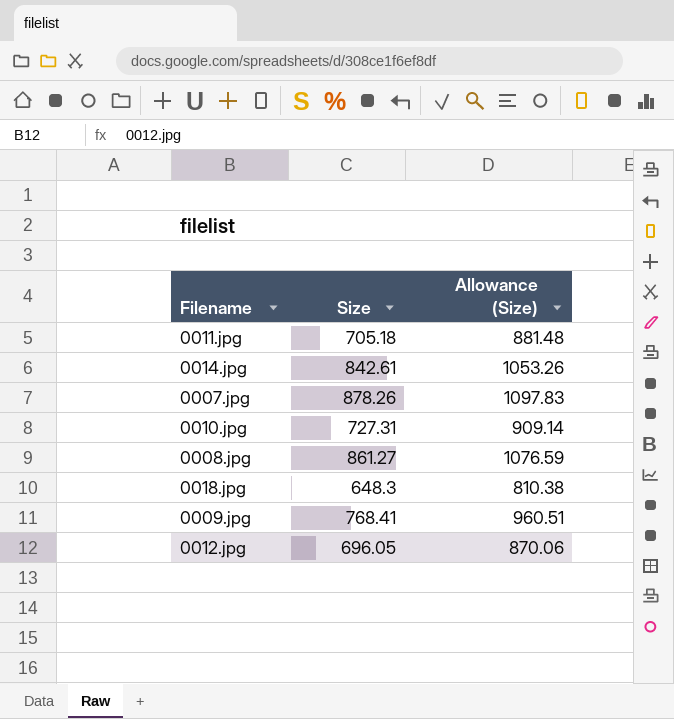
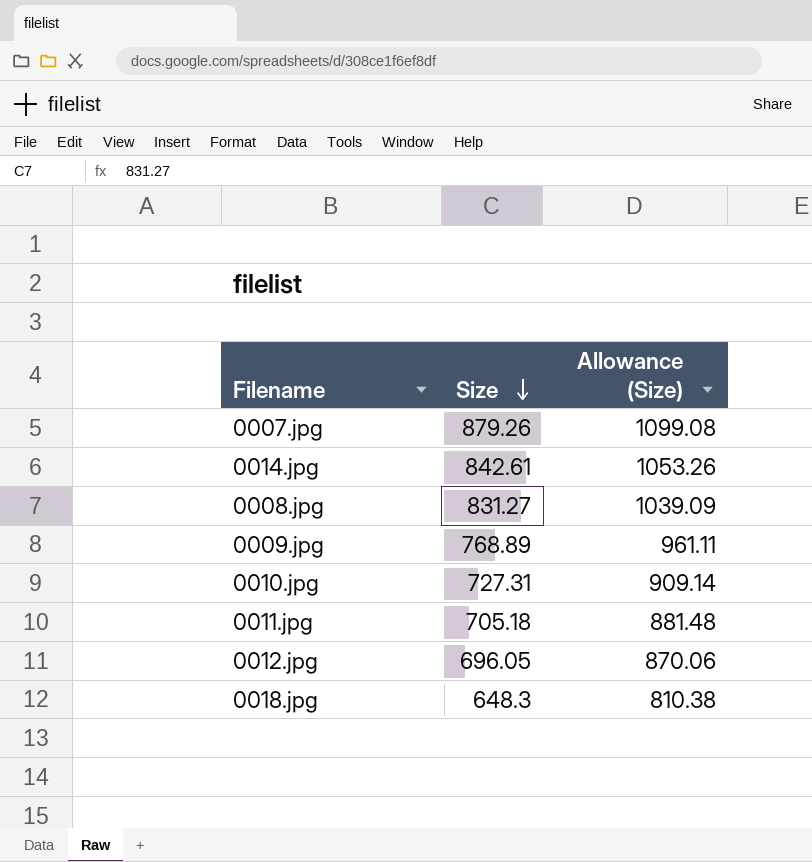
row order: none -> Size descending
0007.jpg | Size: 878.26 -> 879.26
0007.jpg | Allowance (Size): 1097.83 -> 1099.08
0008.jpg | Size: 861.27 -> 831.27
0008.jpg | Allowance (Size): 1076.59 -> 1039.09
0009.jpg | Size: 768.41 -> 768.89
0009.jpg | Allowance (Size): 960.51 -> 961.11

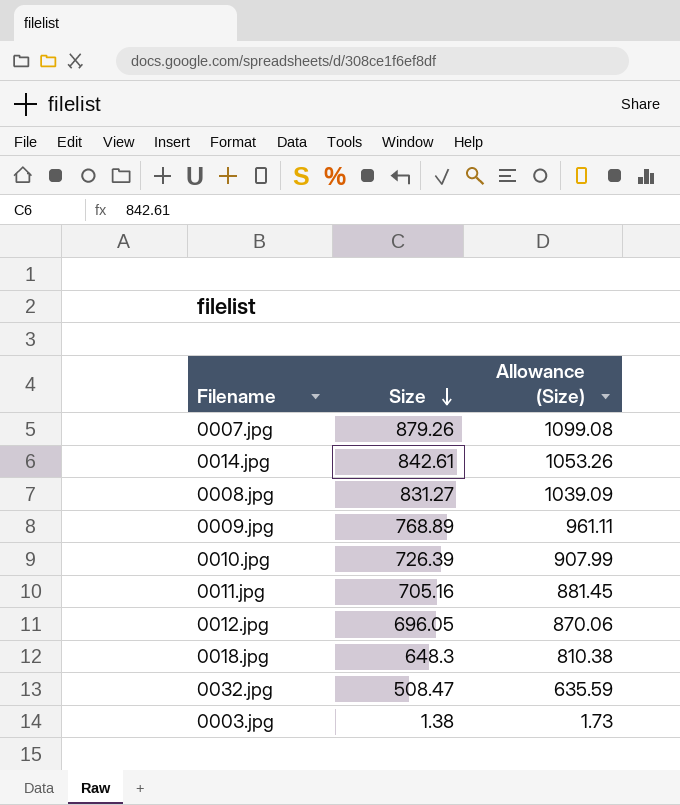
0010.jpg | Size: 727.31 -> 726.39
0010.jpg | Allowance (Size): 909.14 -> 907.99
0011.jpg | Size: 705.18 -> 705.16
0011.jpg | Allowance (Size): 881.48 -> 881.45
row 0032.jpg: none -> 508.47 | 635.59
row 0003.jpg: none -> 1.38 | 1.73

